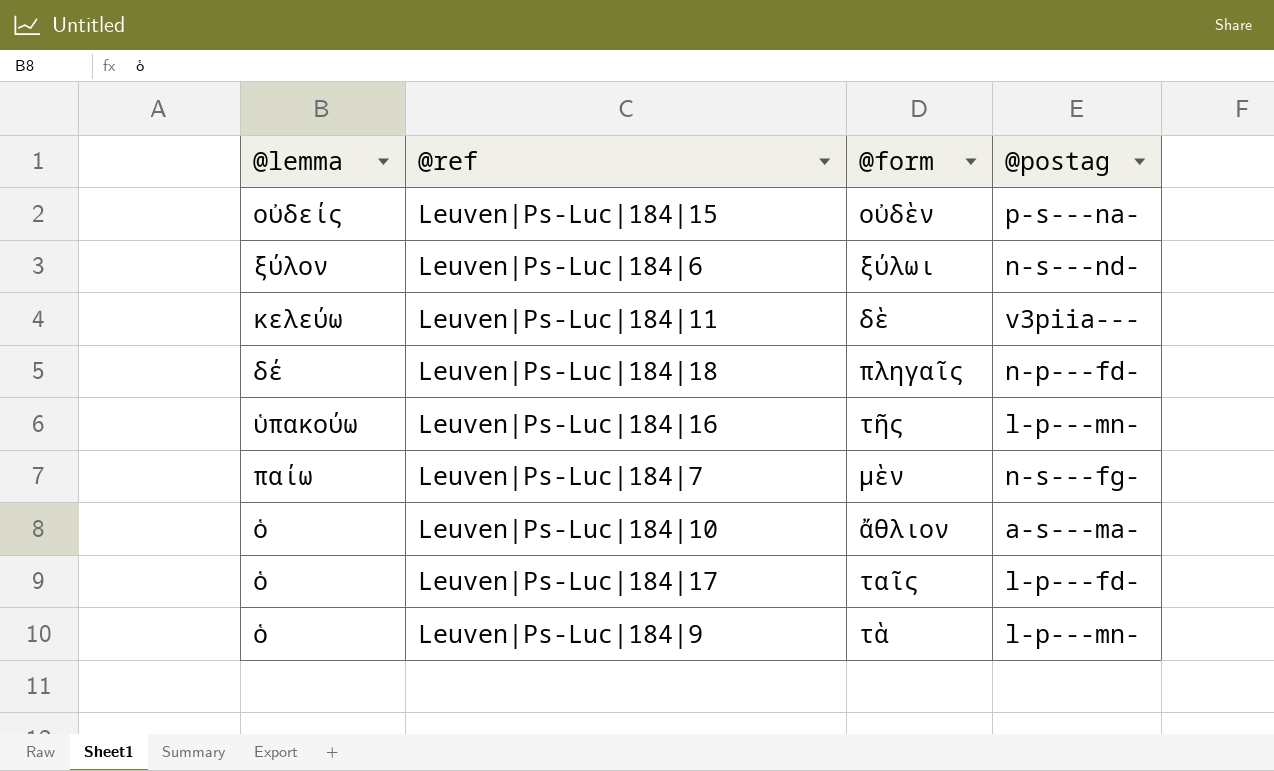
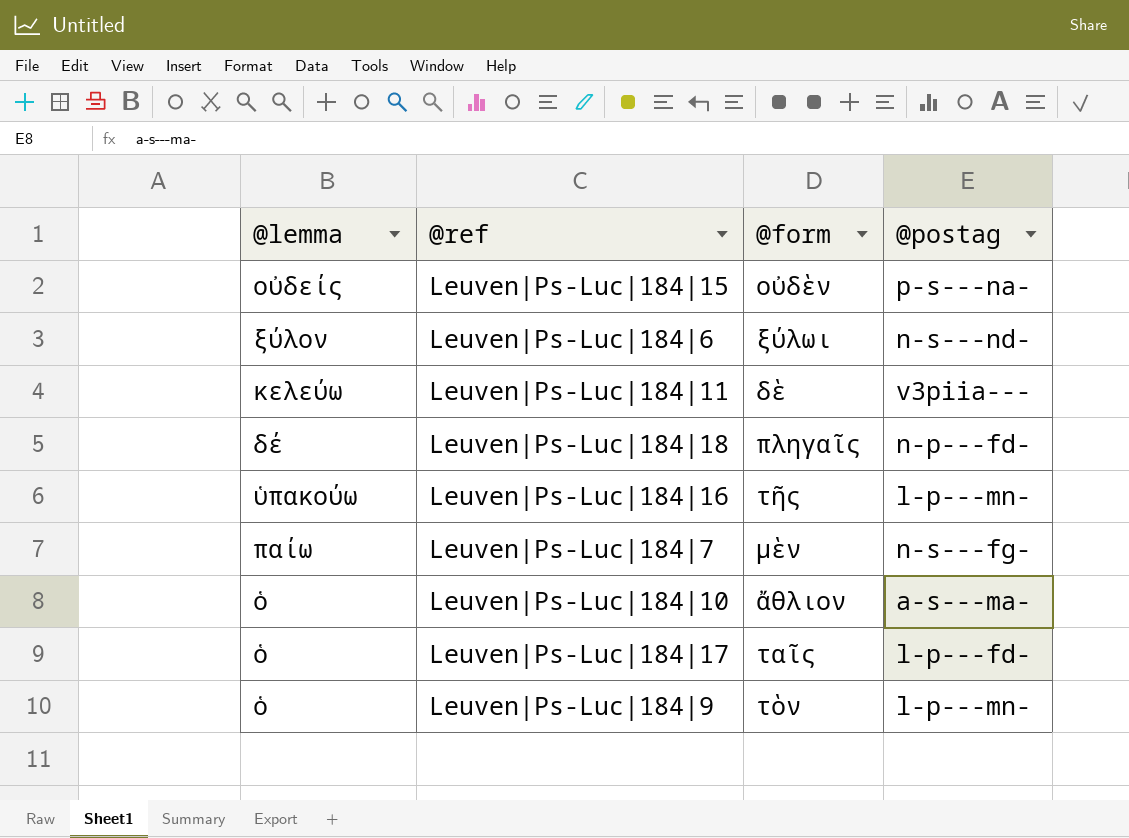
Leuven|Ps-Luc|184|9 | @form: τὰ -> τὸν

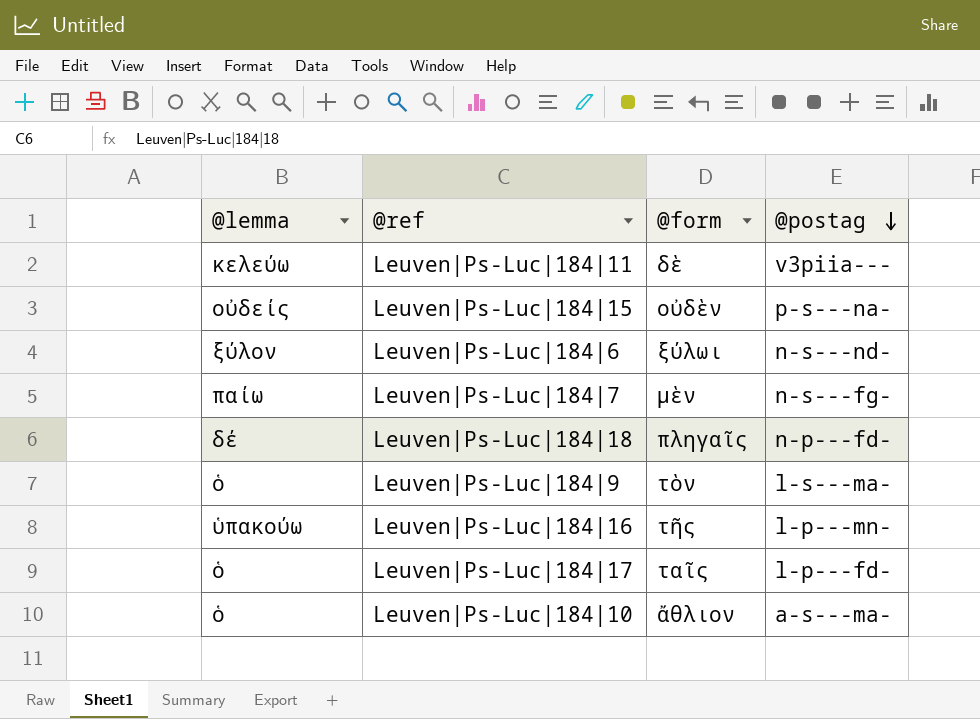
row order: none -> @postag descending
Leuven|Ps-Luc|184|9 | @postag: l-p---mn- -> l-s---ma-

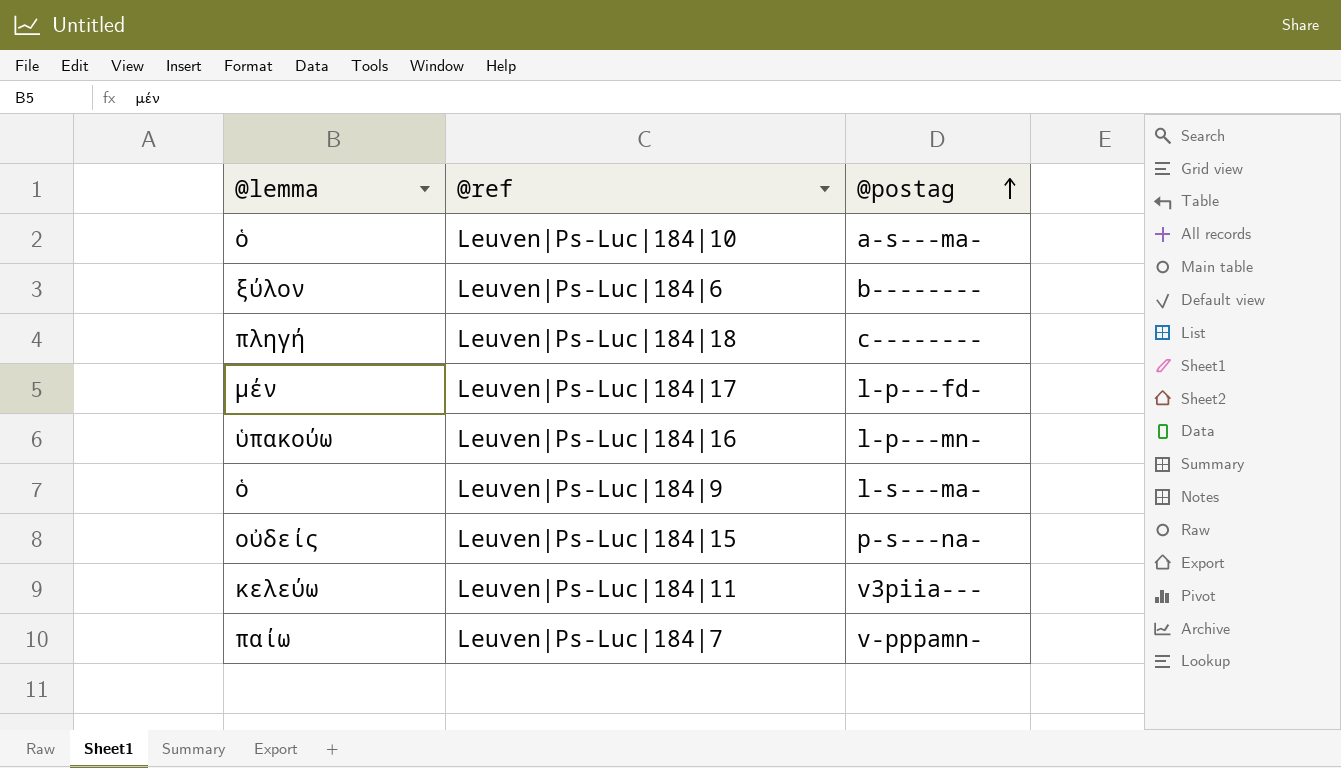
row order: @postag descending -> @postag ascending
column @form | position: 3 -> none
Leuven|Ps-Luc|184|6 | @postag: n-s---nd- -> b--------
Leuven|Ps-Luc|184|18 | @lemma: δέ -> πληγή
Leuven|Ps-Luc|184|18 | @postag: n-p---fd- -> c--------
Leuven|Ps-Luc|184|17 | @lemma: ὁ -> μέν
Leuven|Ps-Luc|184|7 | @postag: n-s---fg- -> v-pppamn-

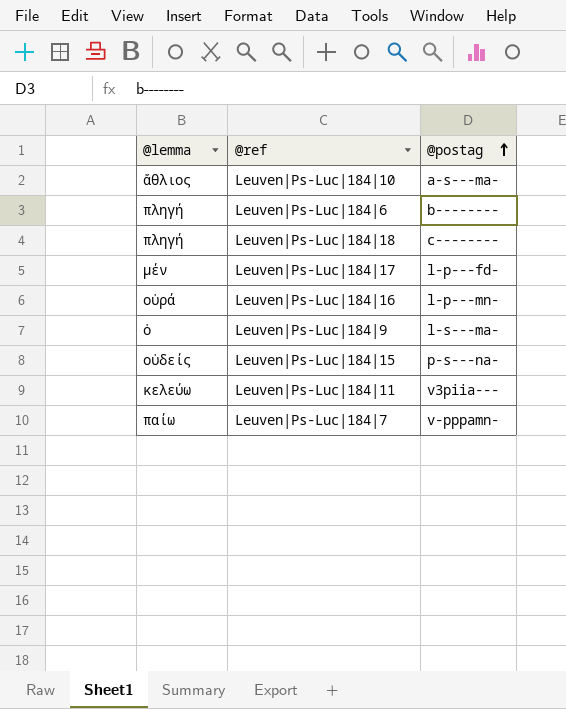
Leuven|Ps-Luc|184|10 | @lemma: ὁ -> ἄθλιος
Leuven|Ps-Luc|184|6 | @lemma: ξύλον -> πληγή
Leuven|Ps-Luc|184|16 | @lemma: ὑπακούω -> οὐρά

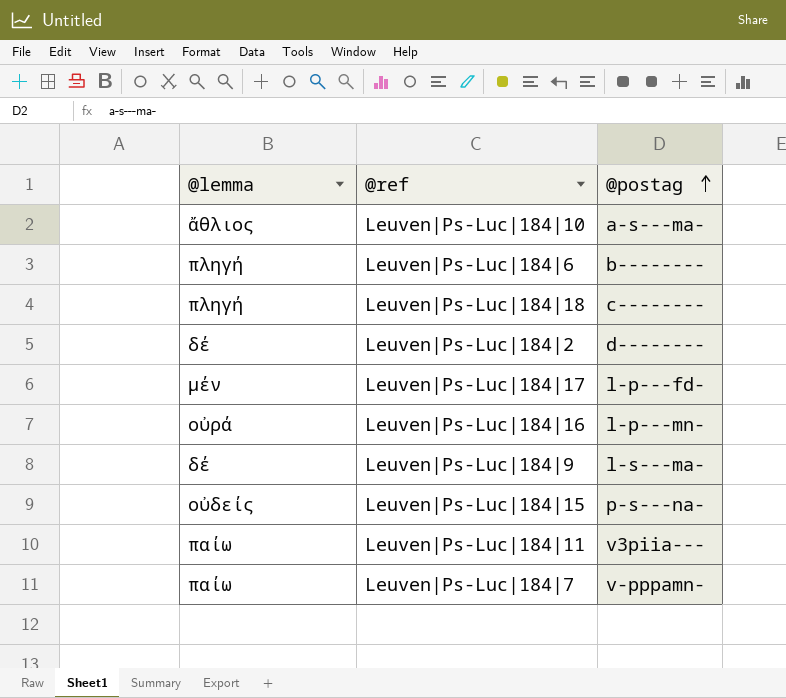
row Leuven|Ps-Luc|184|2: none -> δέ | d--------
Leuven|Ps-Luc|184|9 | @lemma: ὁ -> δέ
Leuven|Ps-Luc|184|11 | @lemma: κελεύω -> παίω

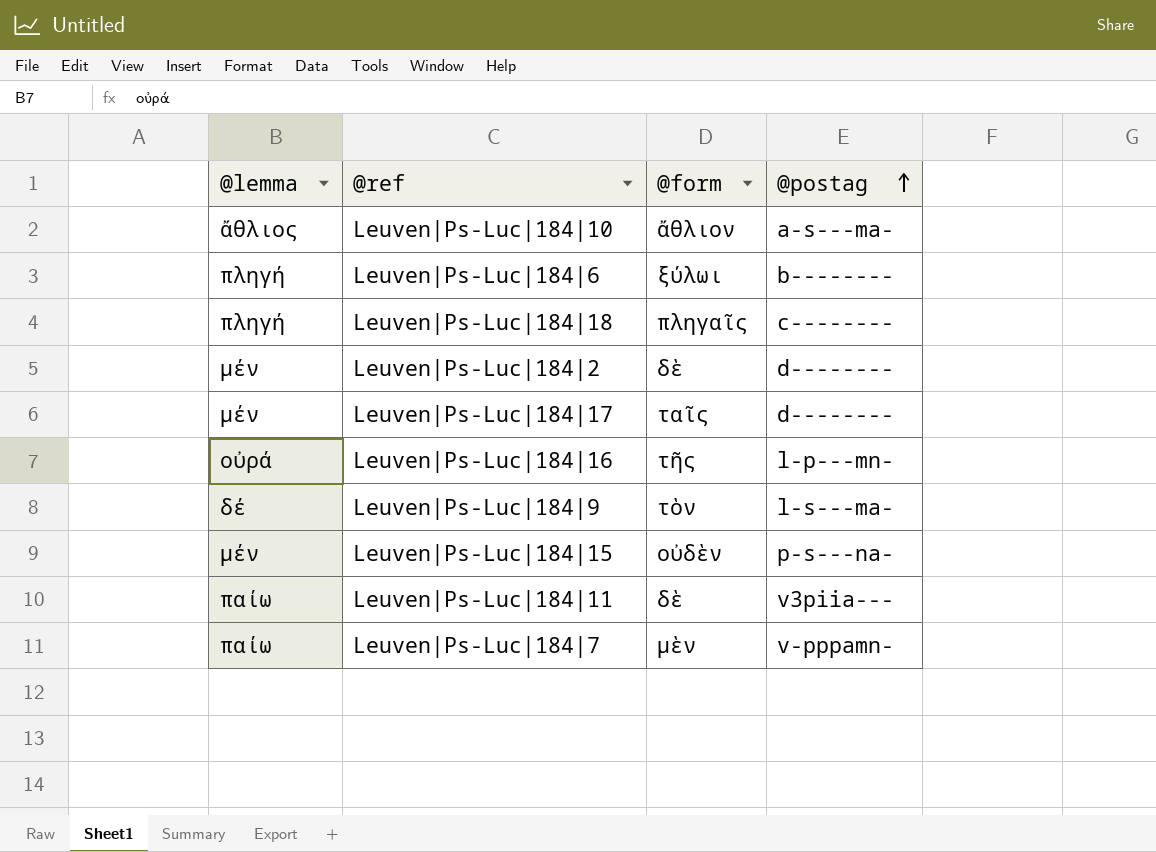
column @form | position: none -> 3
Leuven|Ps-Luc|184|2 | @lemma: δέ -> μέν
Leuven|Ps-Luc|184|17 | @postag: l-p---fd- -> d--------
Leuven|Ps-Luc|184|15 | @lemma: οὐδείς -> μέν

